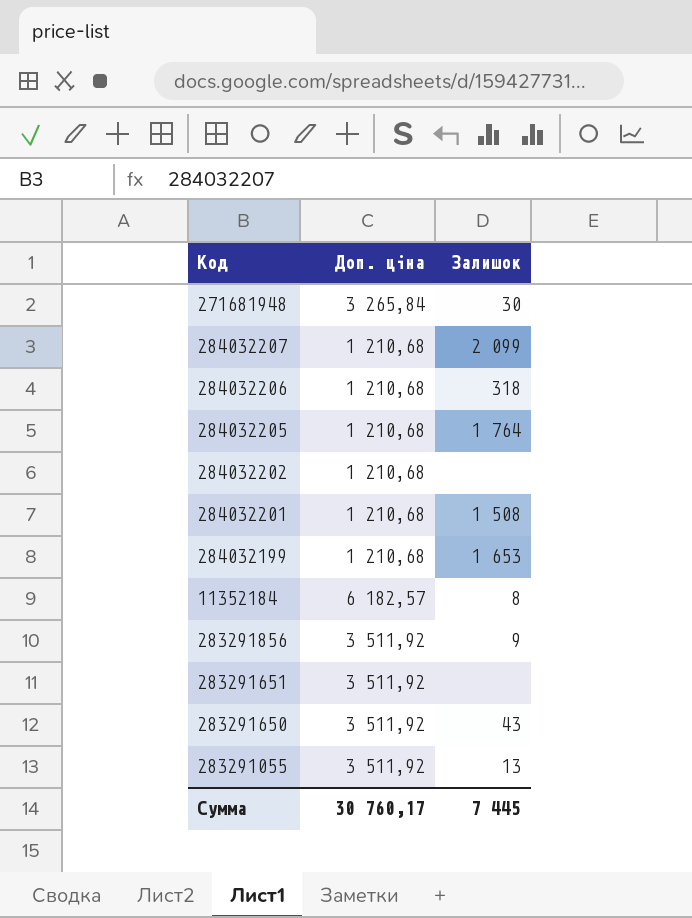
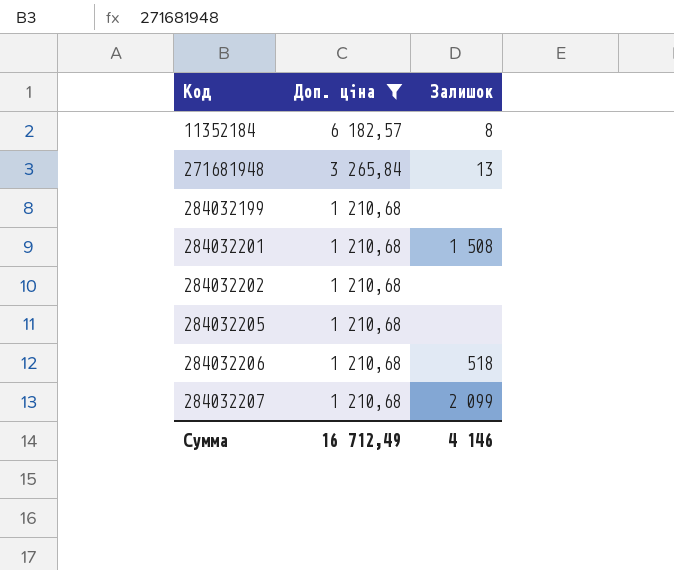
filter: none -> Доп. ціна != 3 511,92
row order: none -> Код ascending
271681948 | Залишок: 30 -> 13
284032199 | Залишок: 1 653 -> none
284032205 | Залишок: 1 764 -> none
284032206 | Залишок: 318 -> 518
Сумма | Доп. ціна: 30 760,17 -> 16 712,49
Сумма | Залишок: 7 445 -> 4 146

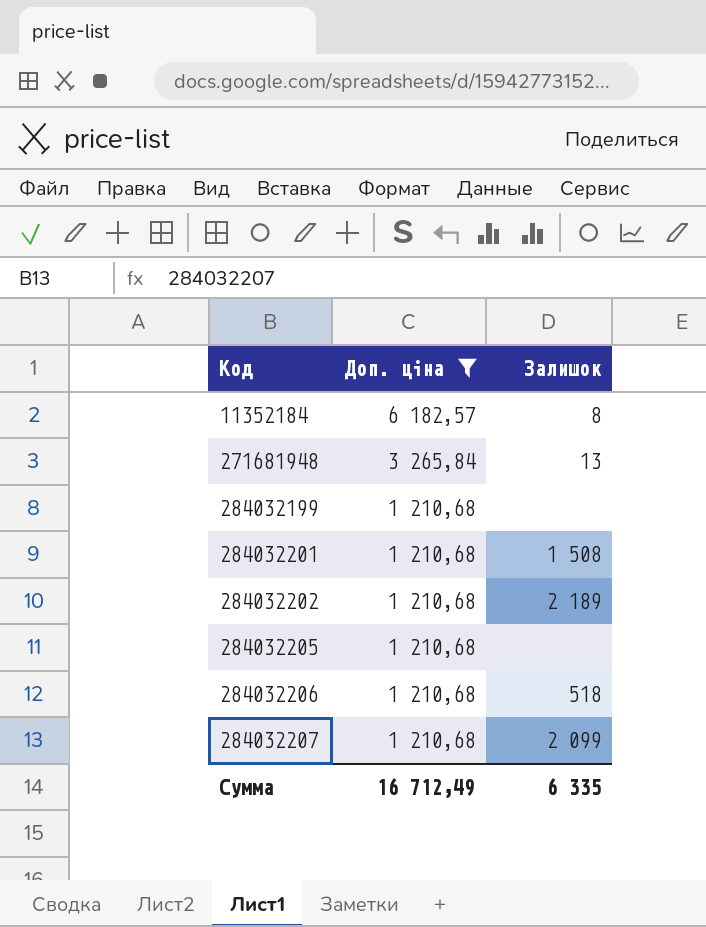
284032202 | Залишок: none -> 2 189
Сумма | Залишок: 4 146 -> 6 335

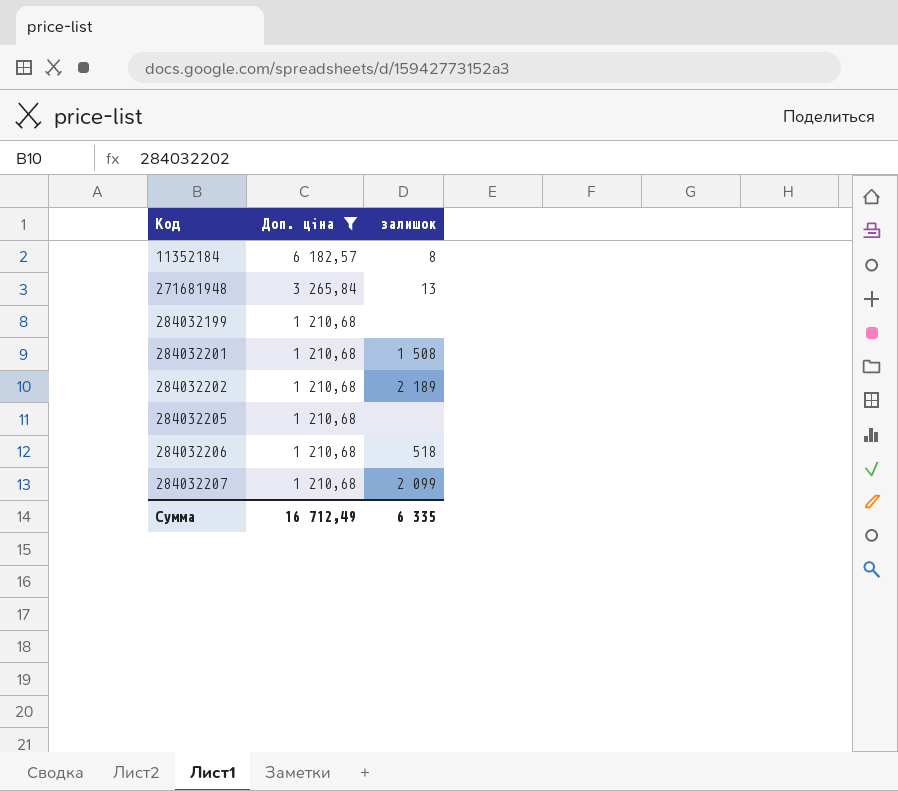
column name: Залишок -> залишок

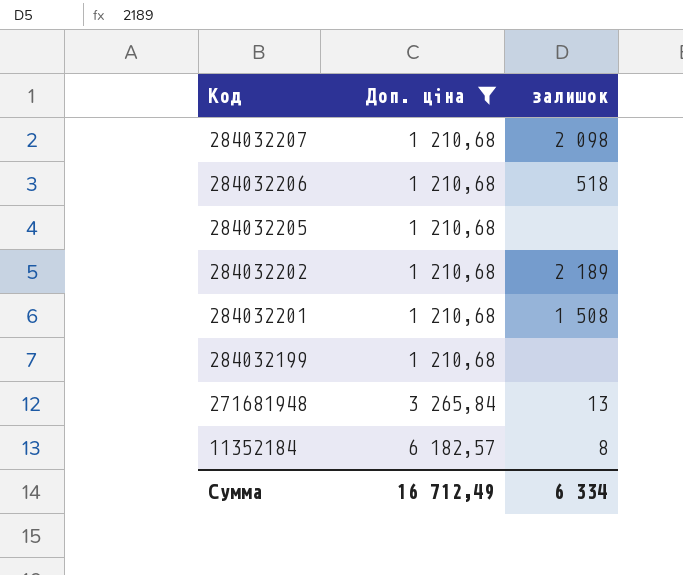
row order: Код ascending -> Код descending
284032207 | залишок: 2 099 -> 2 098
Сумма | залишок: 6 335 -> 6 334

